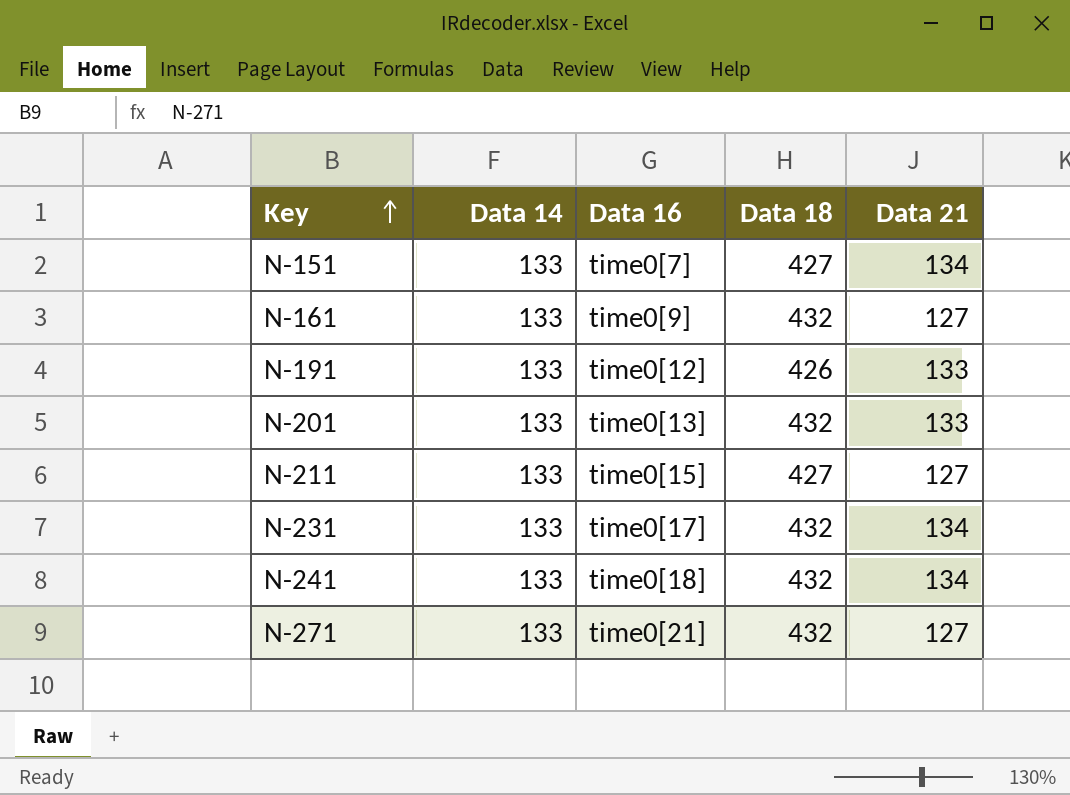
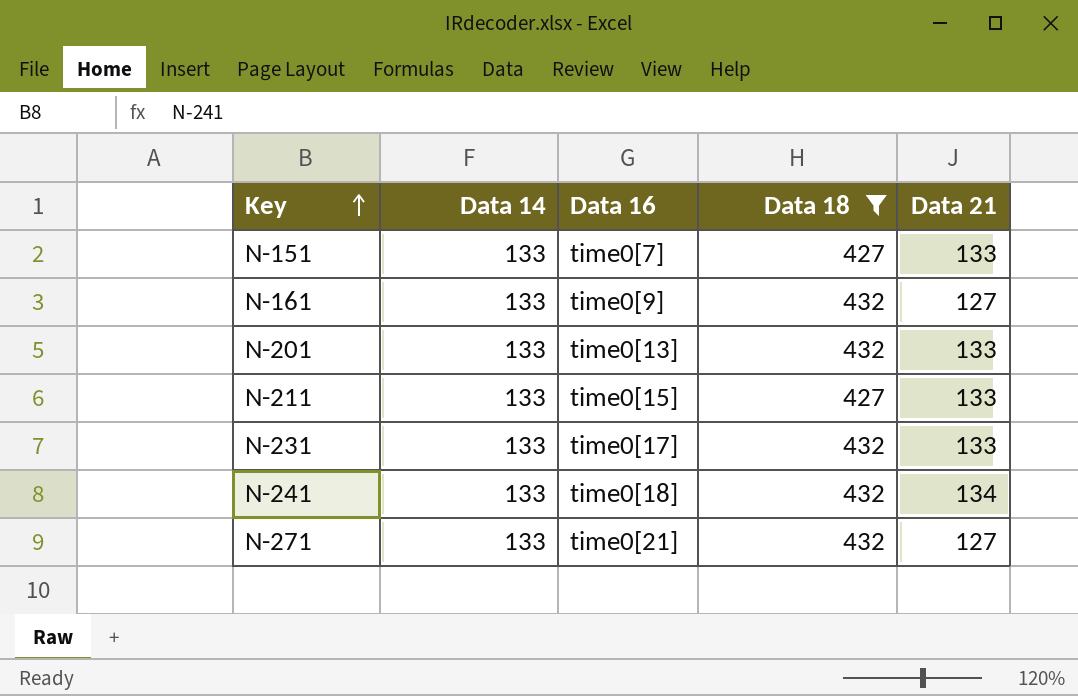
filter: none -> Data 18 != 426
N-151 | Data 21: 134 -> 133
N-211 | Data 21: 127 -> 133
N-231 | Data 21: 134 -> 133

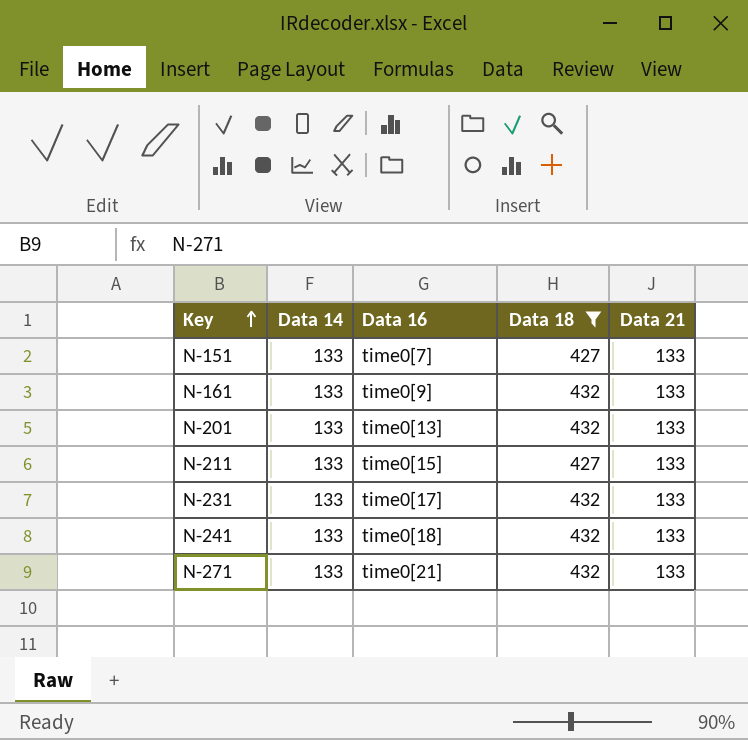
N-161 | Data 21: 127 -> 133
N-241 | Data 21: 134 -> 133
N-271 | Data 21: 127 -> 133

